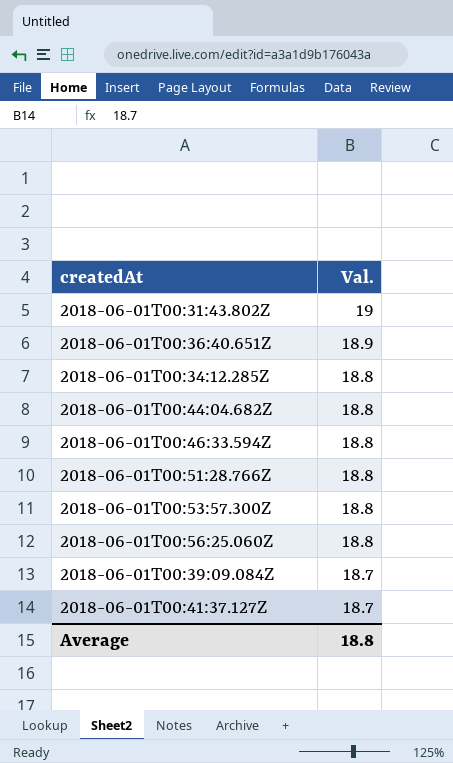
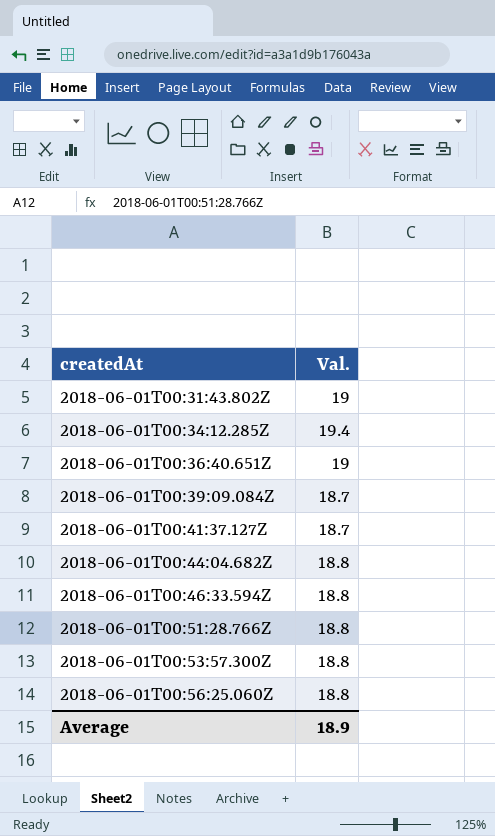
row order: Val. descending -> createdAt ascending
2018-06-01T00:34:12.285Z | Val.: 18.8 -> 19.4
2018-06-01T00:36:40.651Z | Val.: 18.9 -> 19
Average | Val.: 18.8 -> 18.9

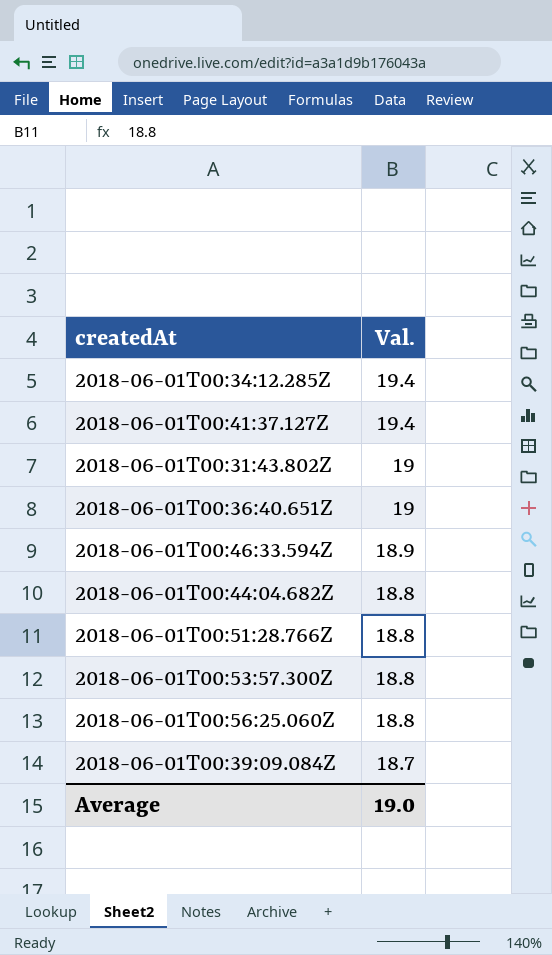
row order: createdAt ascending -> Val. descending
2018-06-01T00:41:37.127Z | Val.: 18.7 -> 19.4
2018-06-01T00:46:33.594Z | Val.: 18.8 -> 18.9
Average | Val.: 18.9 -> 19.0

